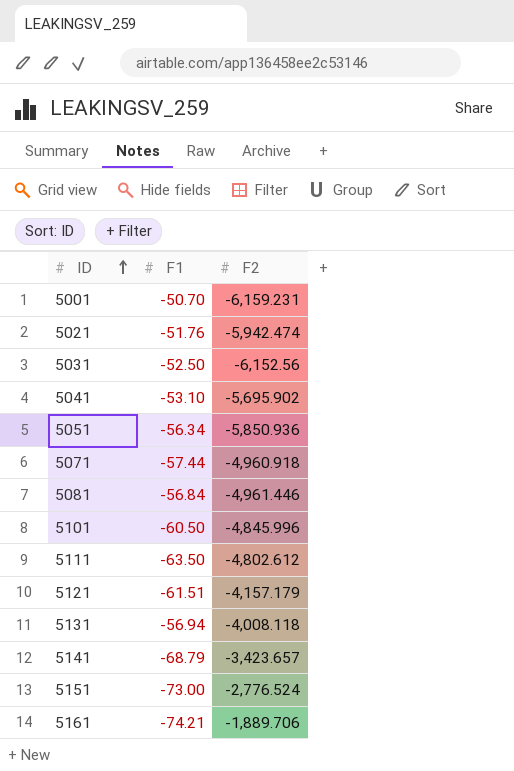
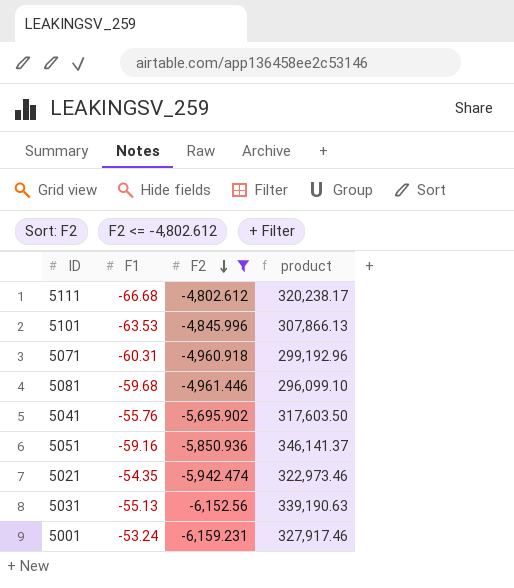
filter: none -> F2 <= -4,802.612
row order: ID ascending -> F2 descending
column product | formula: none -> [F1] * [F2]
5111 | F1: -63.50 -> -66.68
5101 | F1: -60.50 -> -63.53
5071 | F1: -57.44 -> -60.31
5081 | F1: -56.84 -> -59.68
5041 | F1: -53.10 -> -55.76
5051 | F1: -56.34 -> -59.16
5021 | F1: -51.76 -> -54.35
5031 | F1: -52.50 -> -55.13
5001 | F1: -50.70 -> -53.24

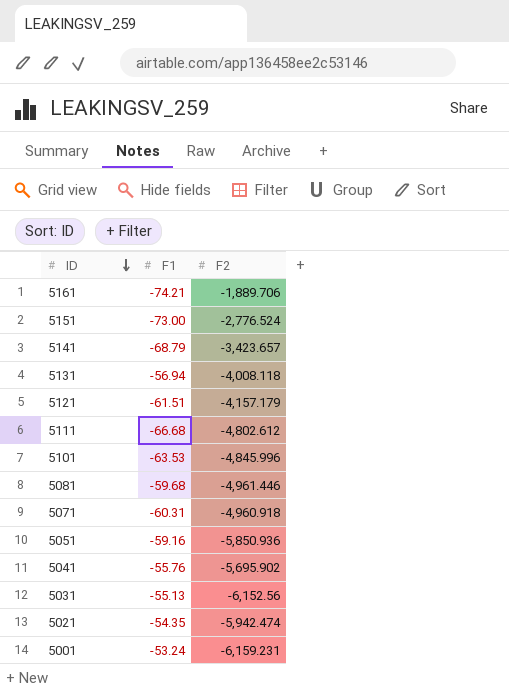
filter: F2 <= -4,802.612 -> none
row order: F2 descending -> ID descending
column product | formula: [F1] * [F2] -> none

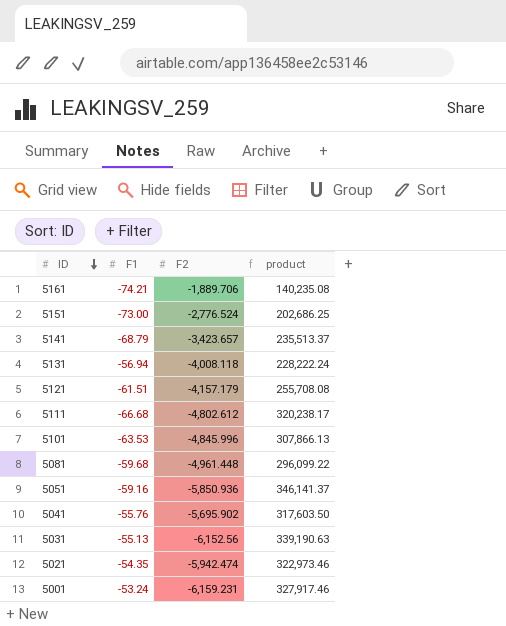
column product | formula: none -> [F1] * [F2]
row 5071: -60.31 | -4,960.918 -> none
5081 | F2: -4,961.446 -> -4,961.448

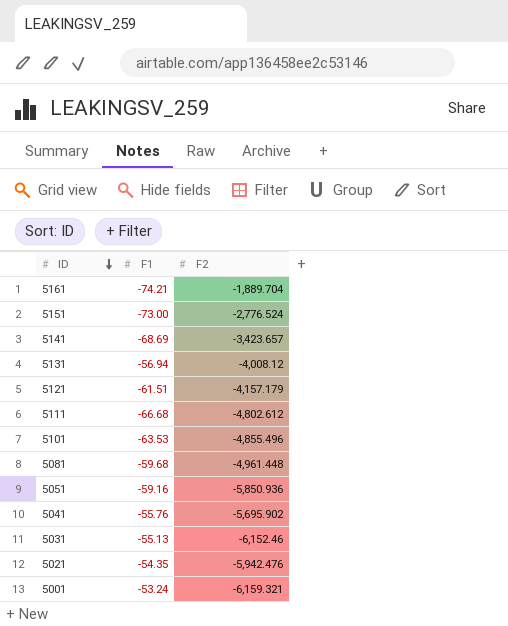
column product | formula: [F1] * [F2] -> none
5161 | F2: -1,889.706 -> -1,889.704
5141 | F1: -68.79 -> -68.69
5131 | F2: -4,008.118 -> -4,008.12
5101 | F2: -4,845.996 -> -4,855.496
5031 | F2: -6,152.56 -> -6,152.46
5021 | F2: -5,942.474 -> -5,942.476
5001 | F2: -6,159.231 -> -6,159.321

